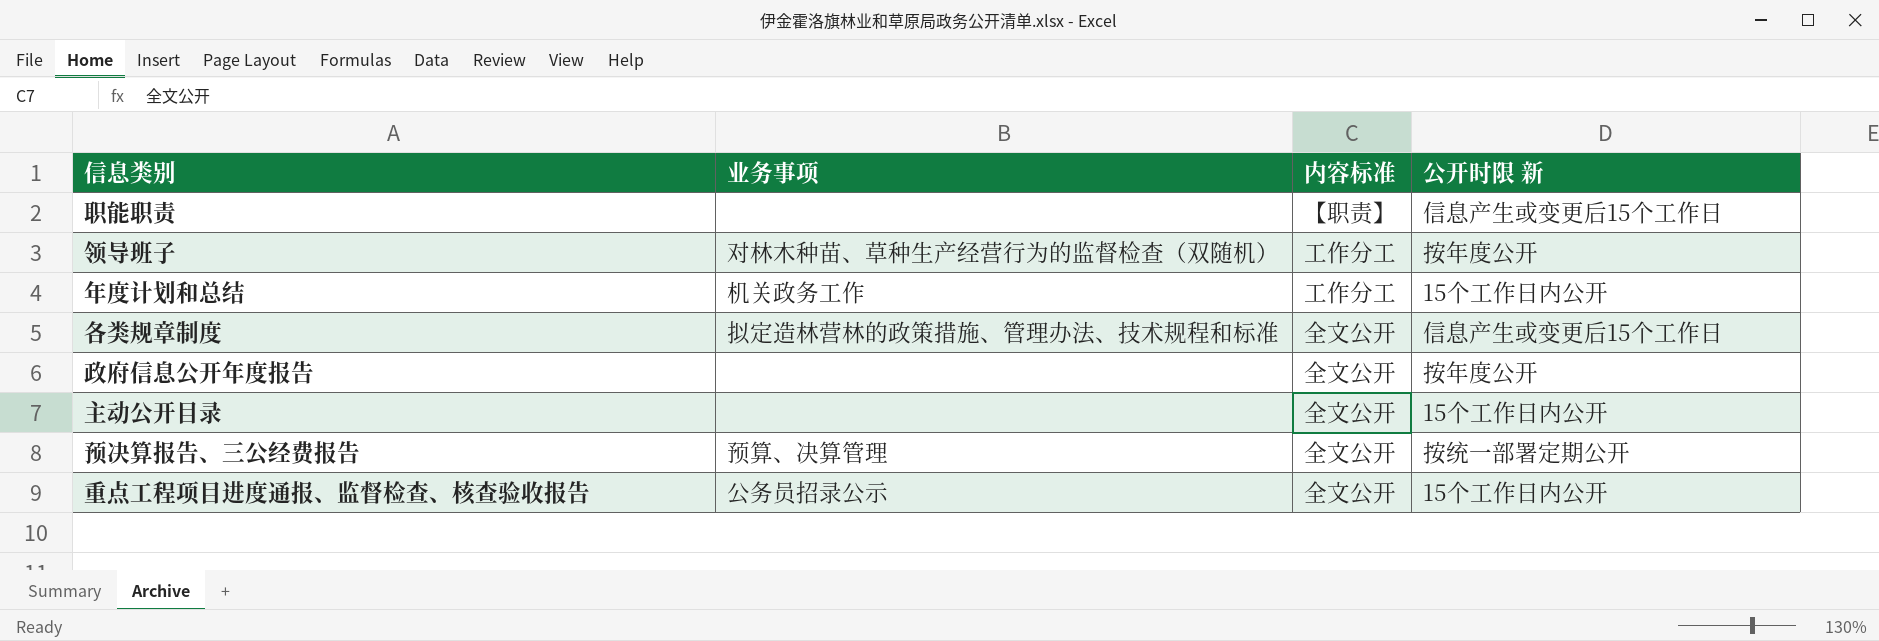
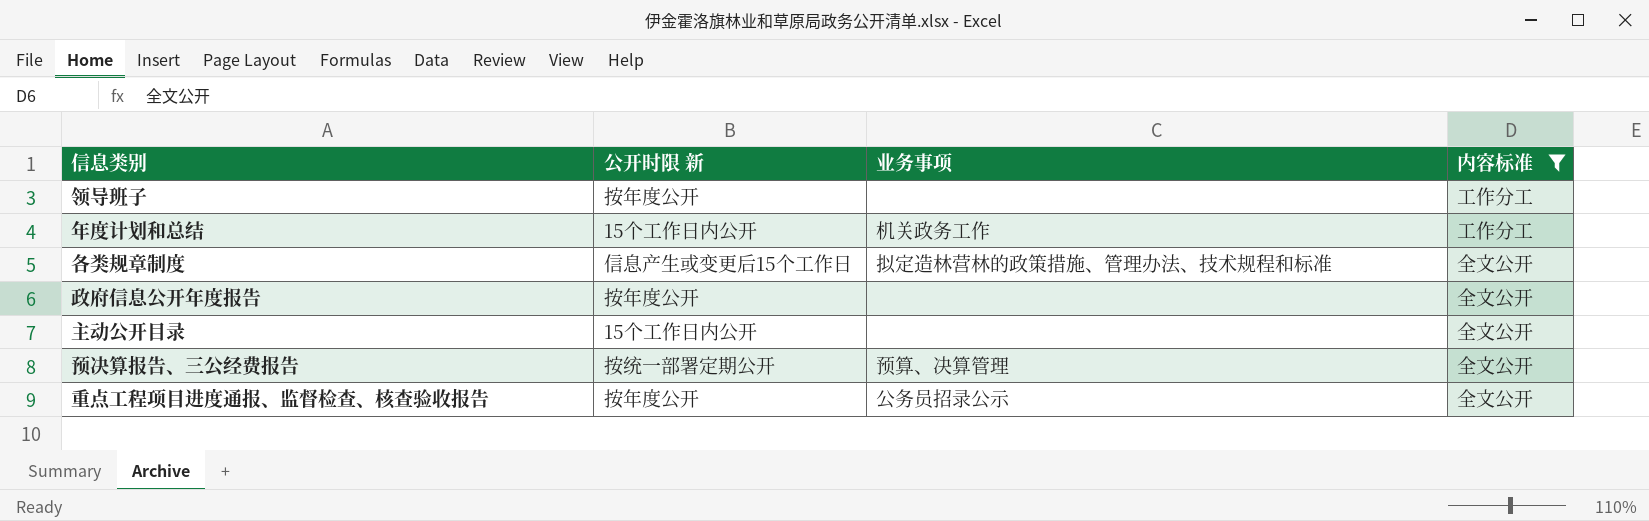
filter: none -> 内容标准 != 【职责】
column 公开时限 新 | position: 4 -> 2
领导班子 | 业务事项: 对林木种苗、草种生产经营行为的监督检查（双随机） -> none
重点工程项目进度通报、监督检查、核查验收报告 | 公开时限 新: 15个工作日内公开 -> 按年度公开

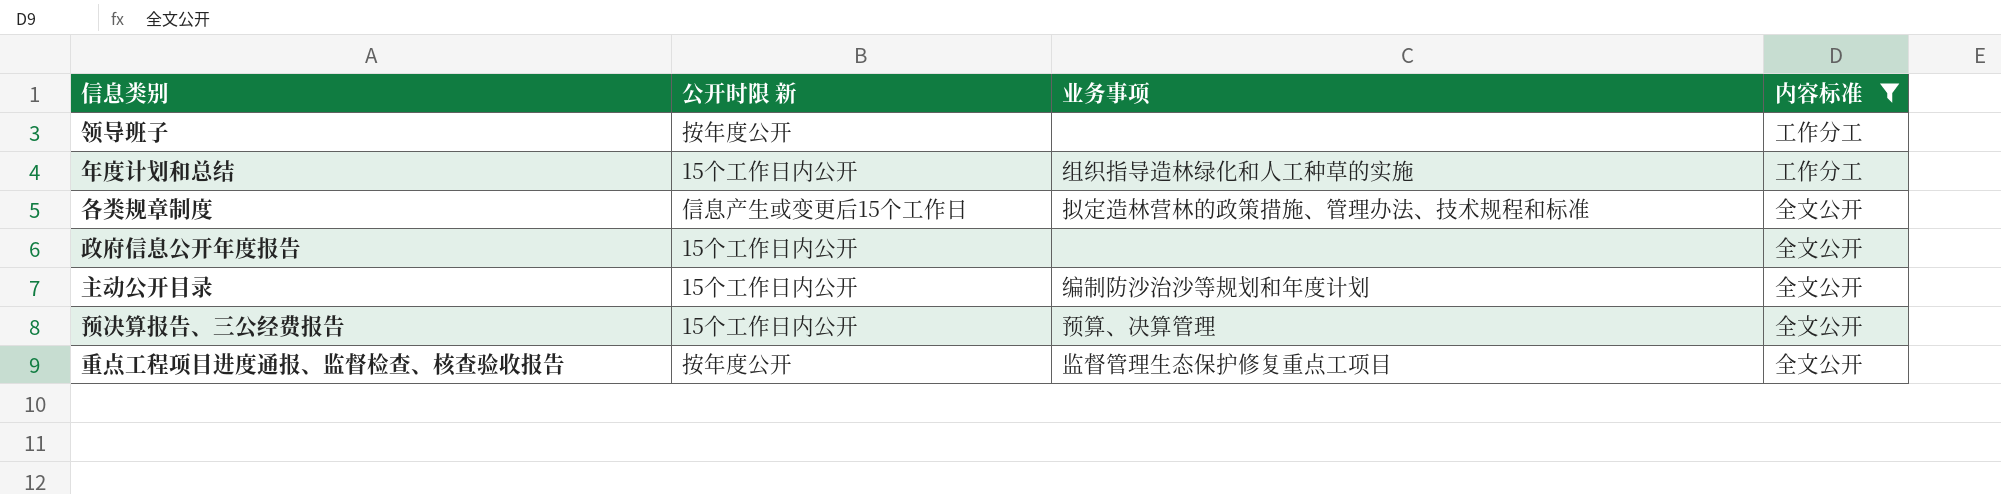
年度计划和总结 | 业务事项: 机关政务工作 -> 组织指导造林绿化和人工种草的实施
政府信息公开年度报告 | 公开时限 新: 按年度公开 -> 15个工作日内公开
主动公开目录 | 业务事项: none -> 编制防沙治沙等规划和年度计划
预决算报告、三公经费报告 | 公开时限 新: 按统一部署定期公开 -> 15个工作日内公开
重点工程项目进度通报、监督检查、核查验收报告 | 业务事项: 公务员招录公示 -> 监督管理生态保护修复重点工项目

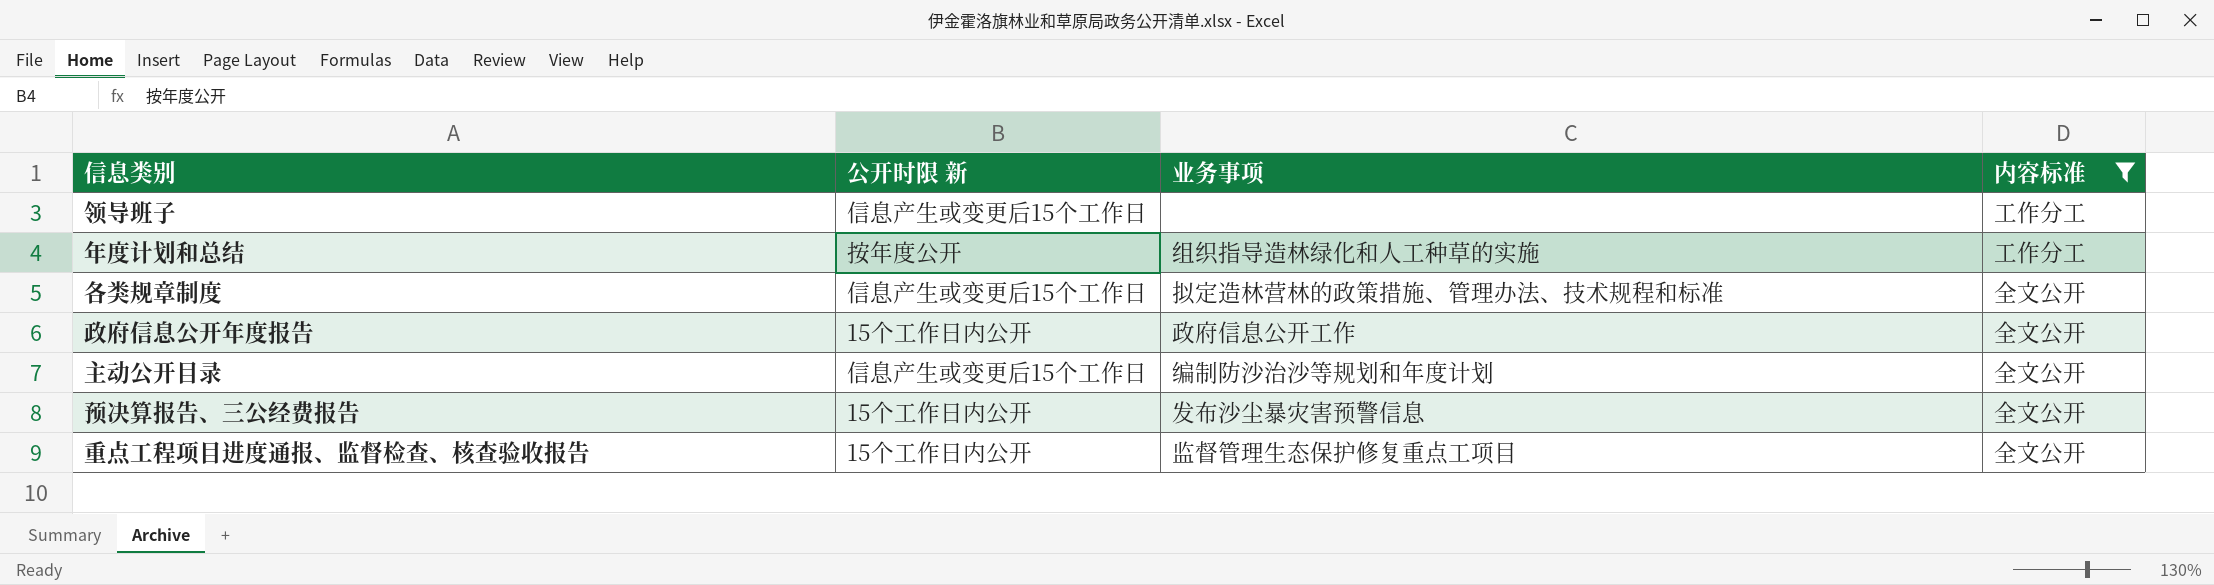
领导班子 | 公开时限 新: 按年度公开 -> 信息产生或变更后15个工作日
年度计划和总结 | 公开时限 新: 15个工作日内公开 -> 按年度公开
政府信息公开年度报告 | 业务事项: none -> 政府信息公开工作
主动公开目录 | 公开时限 新: 15个工作日内公开 -> 信息产生或变更后15个工作日
预决算报告、三公经费报告 | 业务事项: 预算、决算管理 -> 发布沙尘暴灾害预警信息
重点工程项目进度通报、监督检查、核查验收报告 | 公开时限 新: 按年度公开 -> 15个工作日内公开

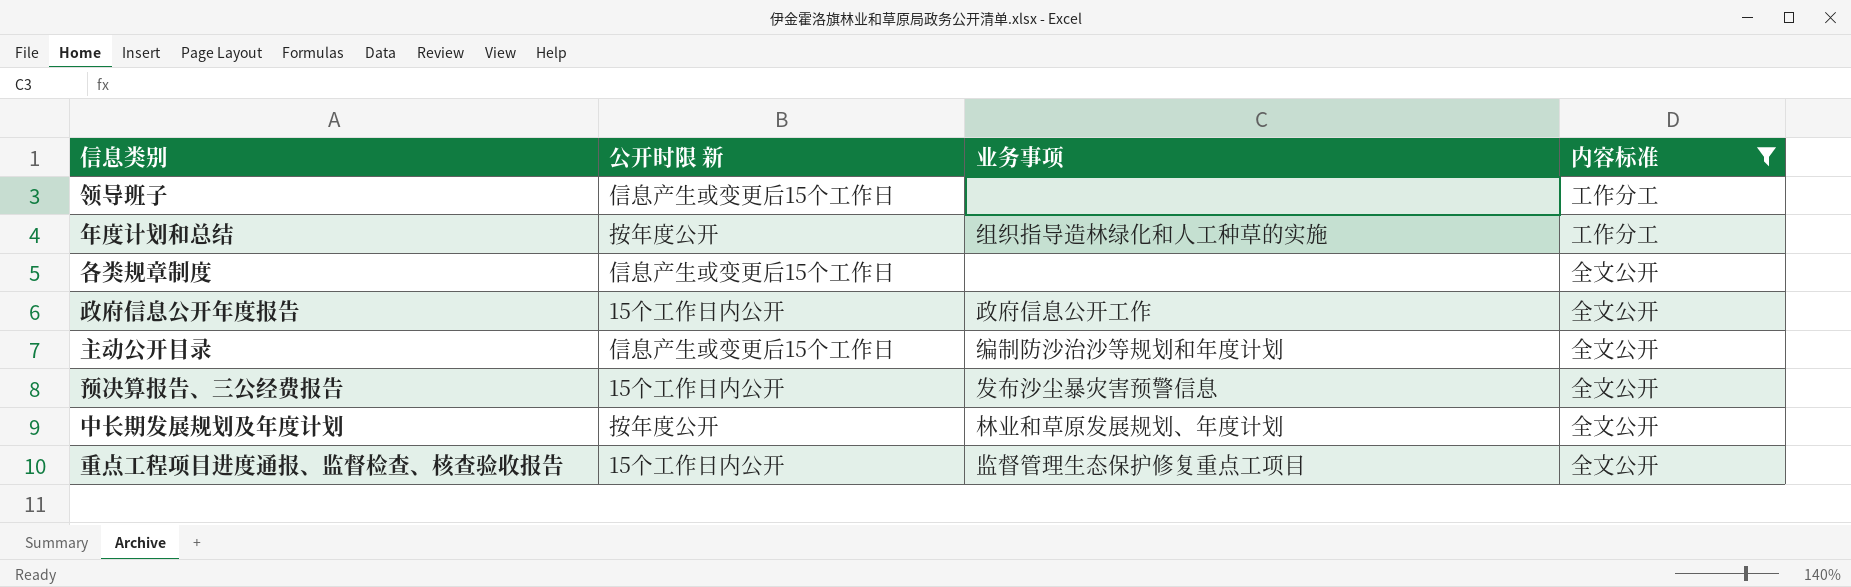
各类规章制度 | 业务事项: 拟定造林营林的政策措施、管理办法、技术规程和标准 -> none
row 中长期发展规划及年度计划: none -> 按年度公开 | 林业和草原发展规划、年度计划 | 全文公开

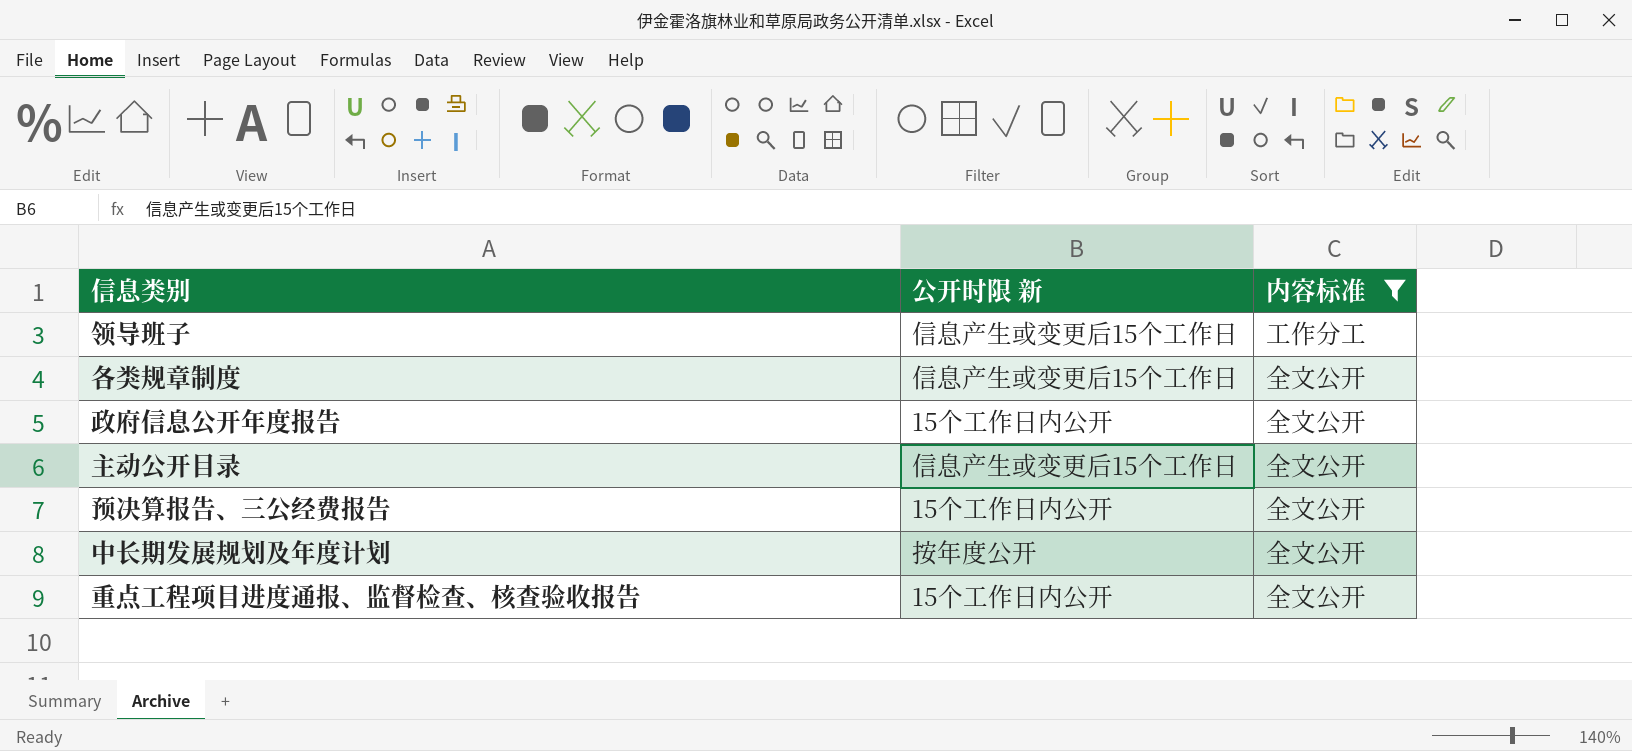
column 业务事项 | position: 3 -> none
row 年度计划和总结: 按年度公开 | 组织指导造林绿化和人工种草的实施 | 工作分工 -> none

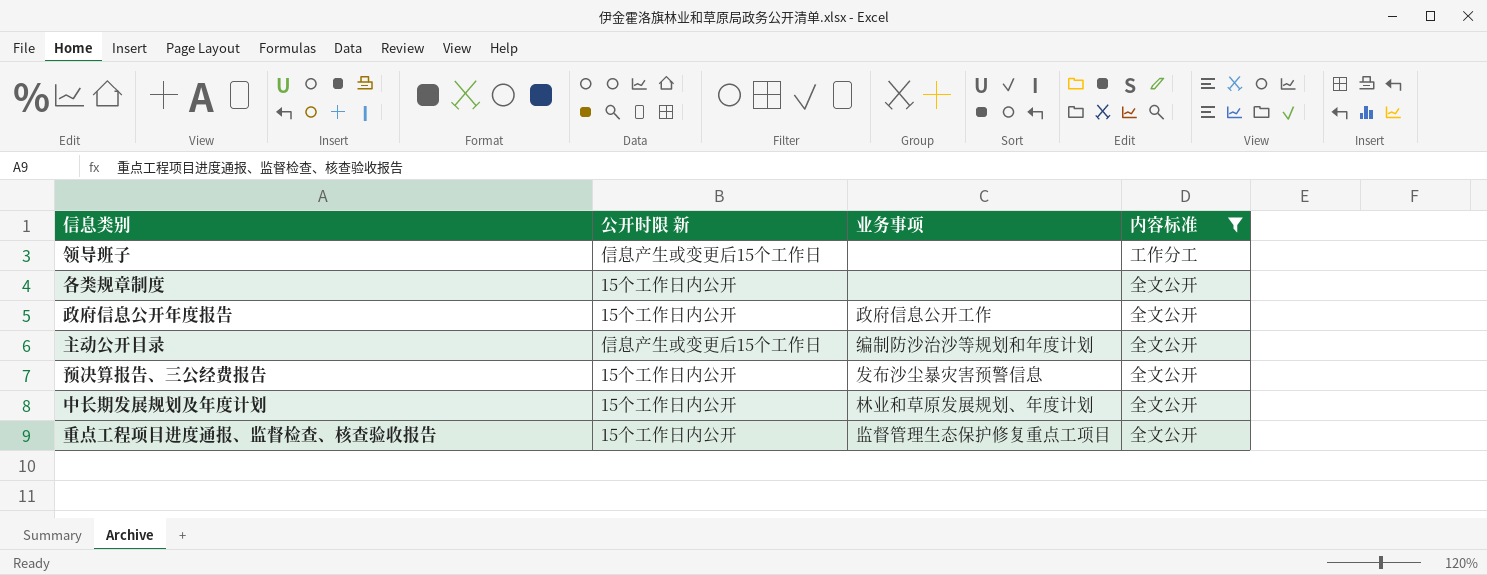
column 业务事项 | position: none -> 3
各类规章制度 | 公开时限 新: 信息产生或变更后15个工作日 -> 15个工作日内公开
中长期发展规划及年度计划 | 公开时限 新: 按年度公开 -> 15个工作日内公开

